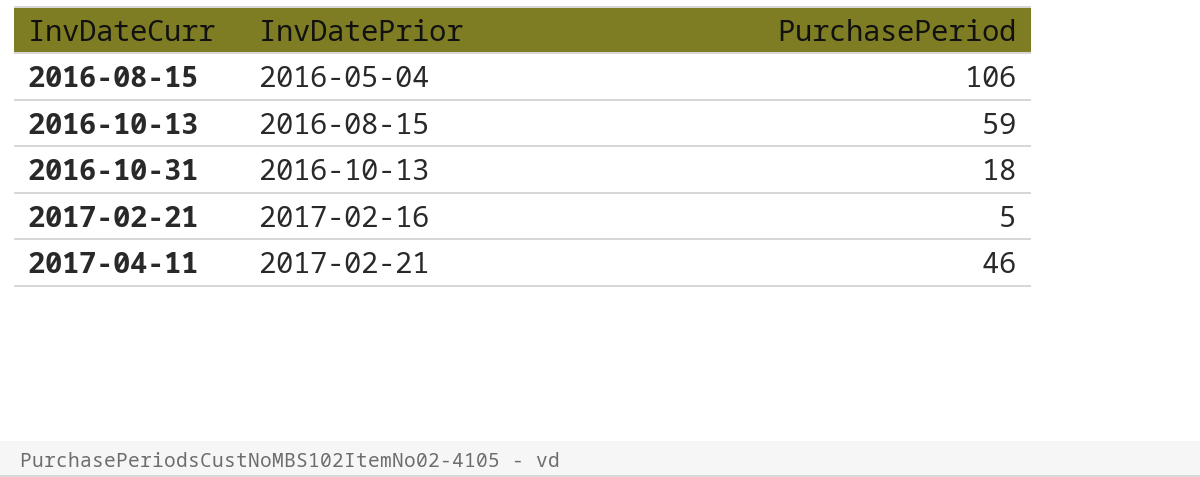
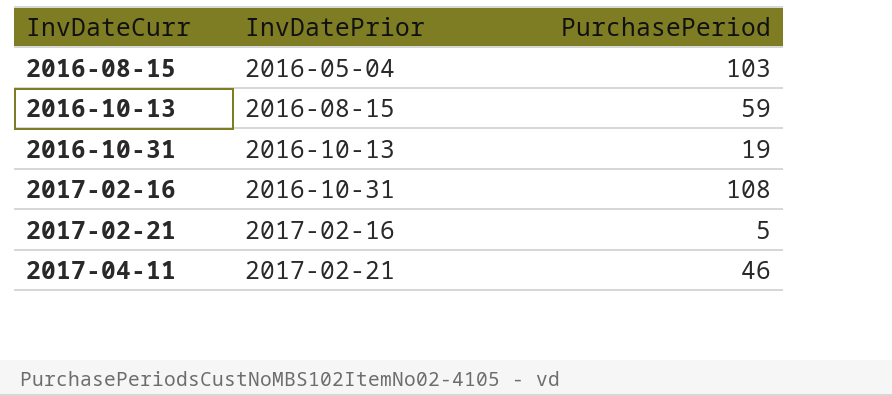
2016-08-15 | PurchasePeriod: 106 -> 103
2016-10-31 | PurchasePeriod: 18 -> 19
row 2017-02-16: none -> 2016-10-31 | 108

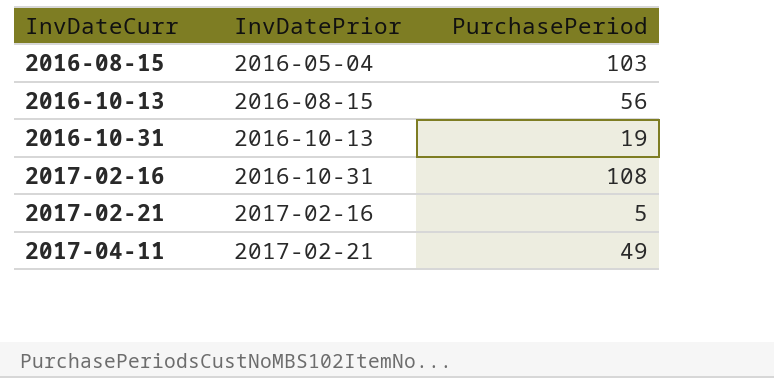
2016-10-13 | PurchasePeriod: 59 -> 56
2017-04-11 | PurchasePeriod: 46 -> 49

